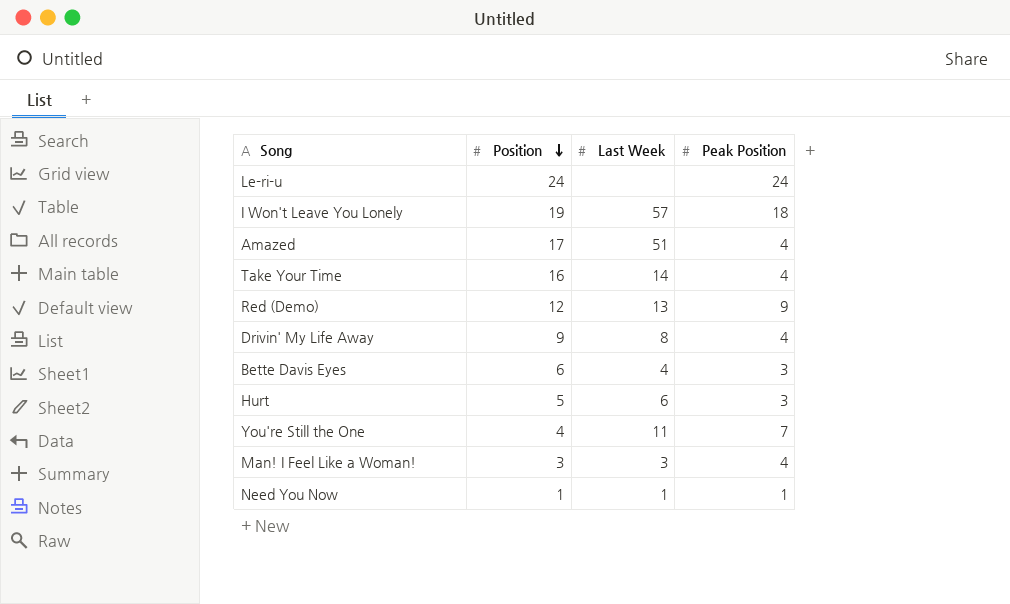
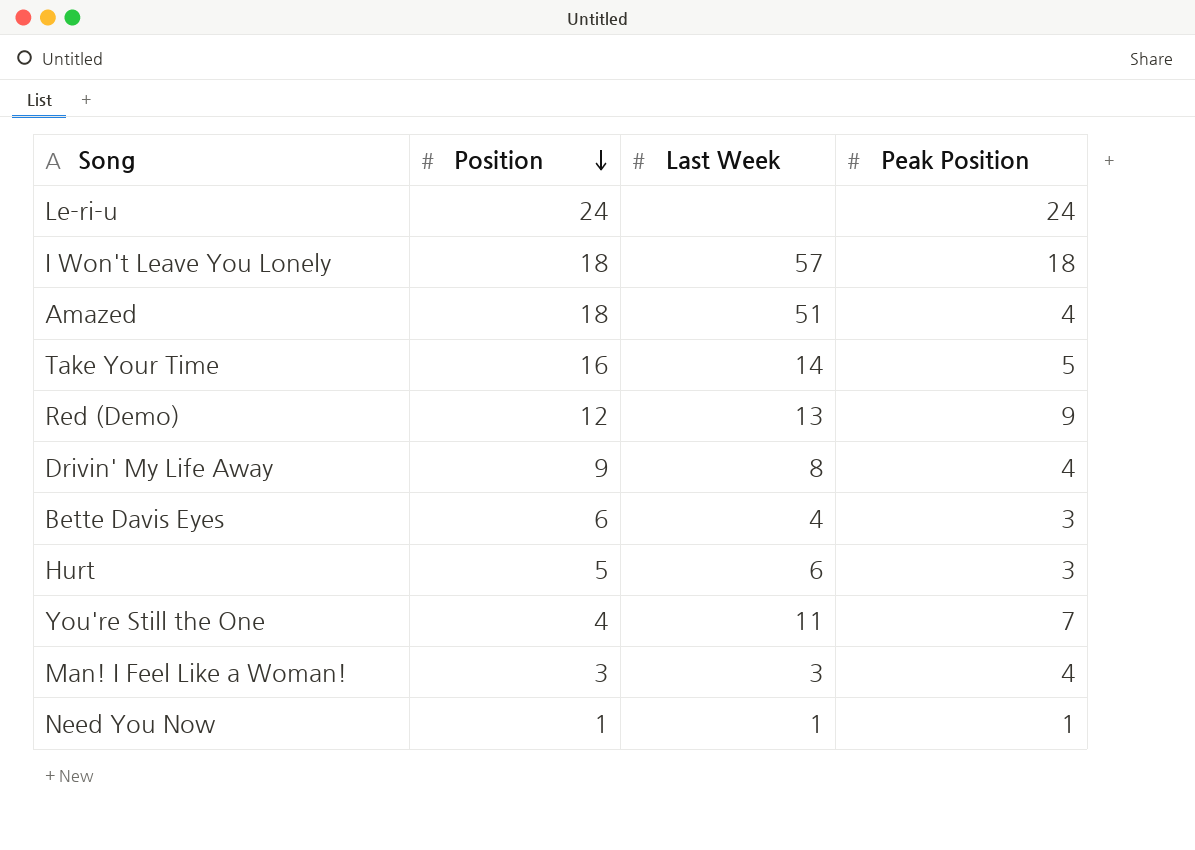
I Won't Leave You Lonely | Position: 19 -> 18
Amazed | Position: 17 -> 18
Take Your Time | Peak Position: 4 -> 5

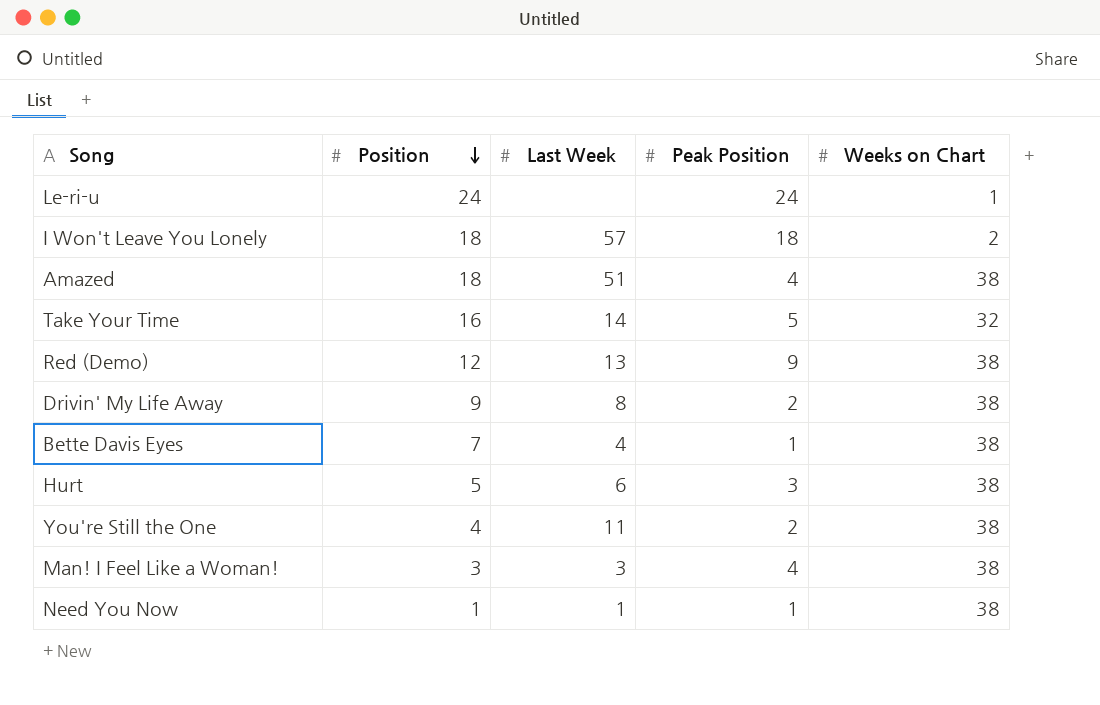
column Weeks on Chart | position: none -> 5
Drivin' My Life Away | Peak Position: 4 -> 2
Bette Davis Eyes | Position: 6 -> 7
Bette Davis Eyes | Peak Position: 3 -> 1
You're Still the One | Peak Position: 7 -> 2

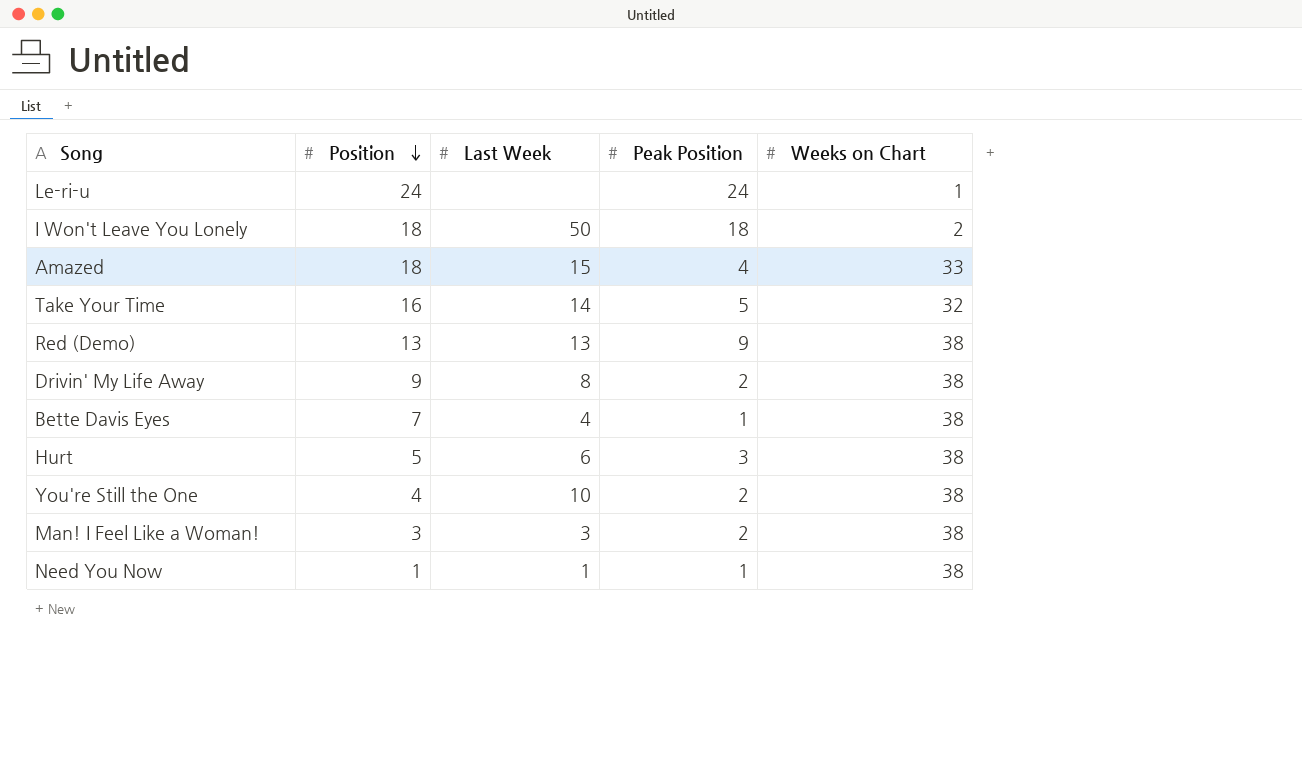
I Won't Leave You Lonely | Last Week: 57 -> 50
Amazed | Last Week: 51 -> 15
Amazed | Weeks on Chart: 38 -> 33
Red (Demo) | Position: 12 -> 13
You're Still the One | Last Week: 11 -> 10
Man! I Feel Like a Woman! | Peak Position: 4 -> 2

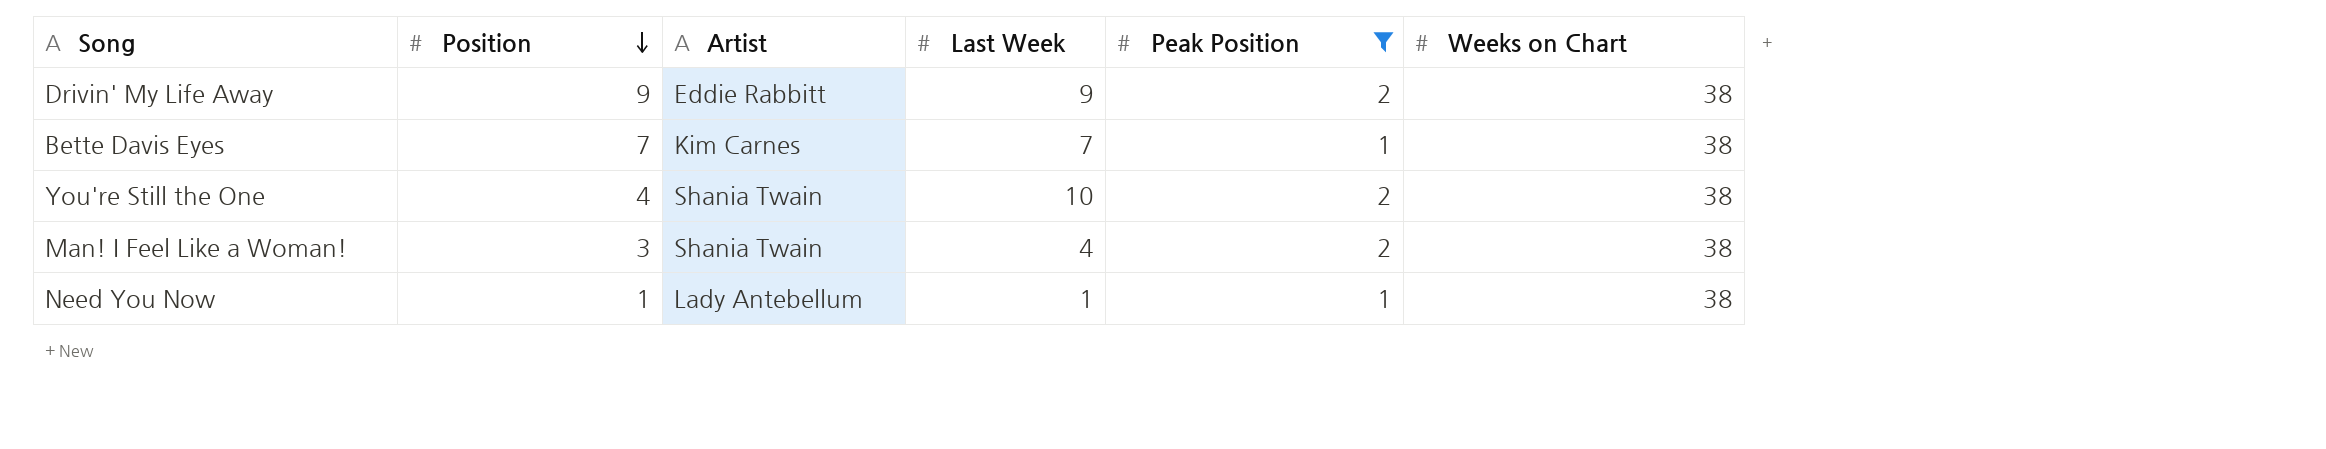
filter: none -> Peak Position <= 2
column Artist | position: none -> 3
Drivin' My Life Away | Last Week: 8 -> 9
Bette Davis Eyes | Last Week: 4 -> 7
Man! I Feel Like a Woman! | Last Week: 3 -> 4

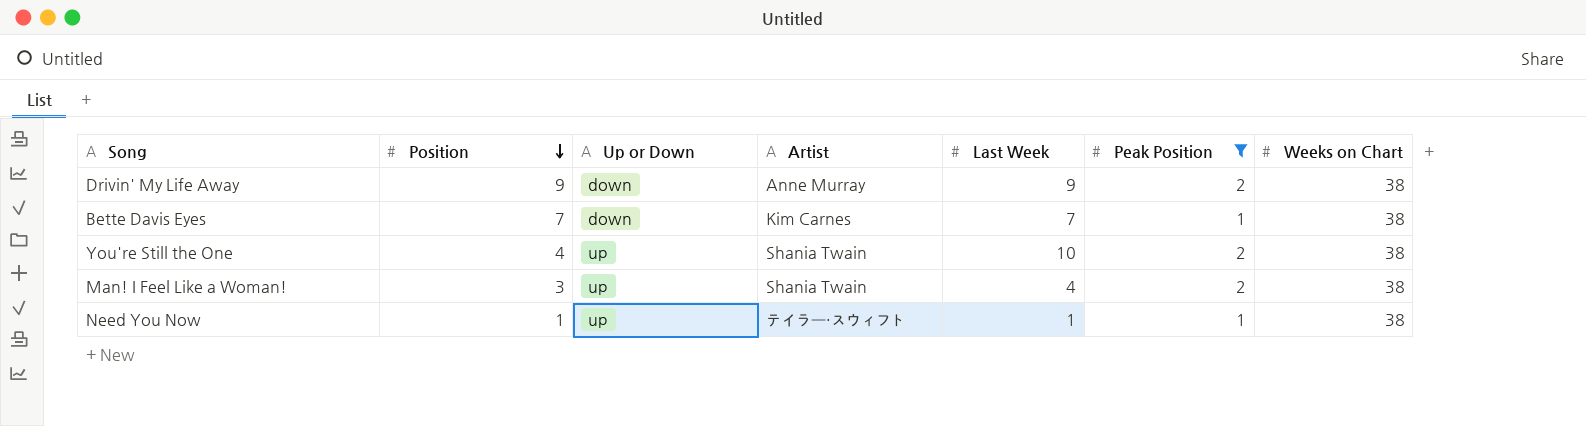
column Up or Down | position: none -> 3
Drivin' My Life Away | Artist: Eddie Rabbitt -> Anne Murray
Need You Now | Artist: Lady Antebellum -> テイラー・スウィフト

